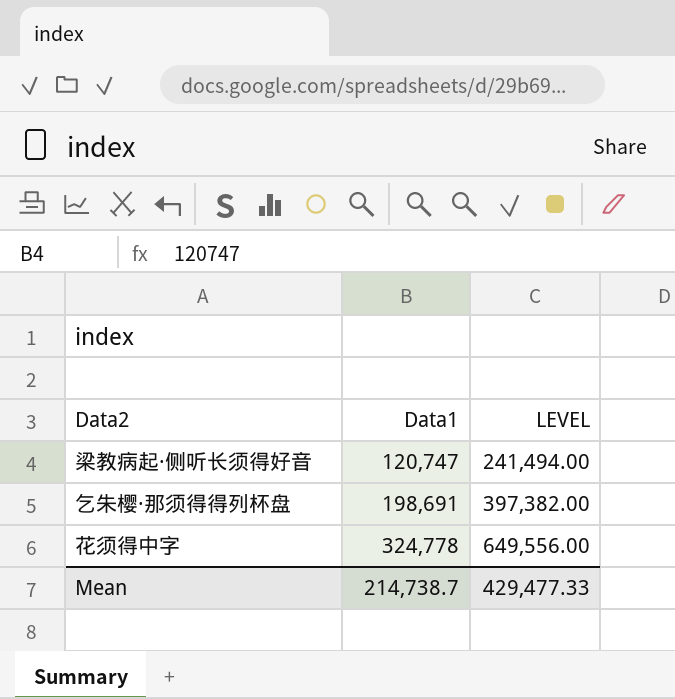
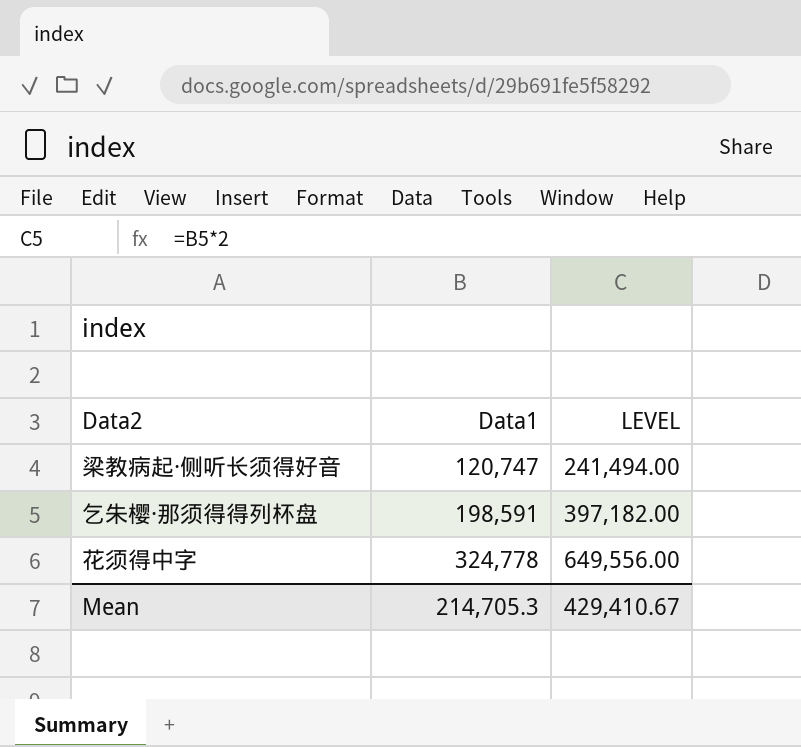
乞朱樱·那须得得列杯盘 | Data1: 198,691 -> 198,591
乞朱樱·那须得得列杯盘 | LEVEL: 397,382.00 -> 397,182.00
Mean | Data1: 214,738.7 -> 214,705.3
Mean | LEVEL: 429,477.33 -> 429,410.67

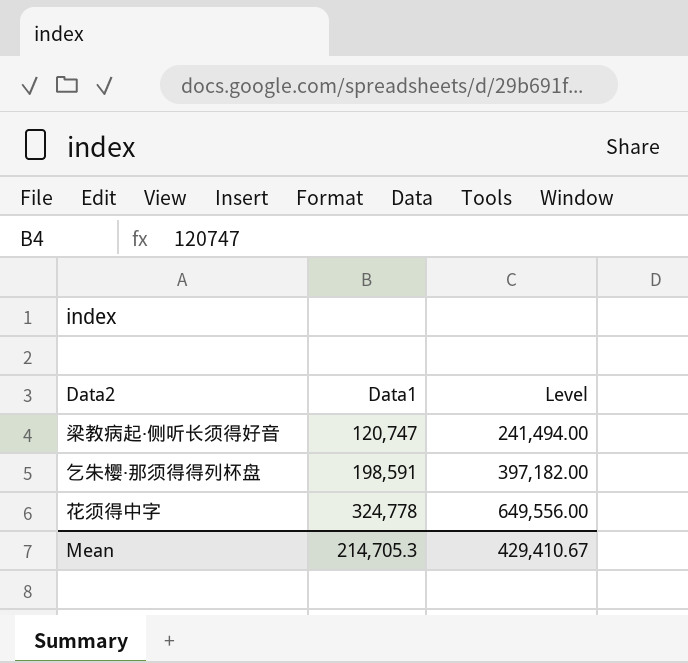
column name: LEVEL -> Level

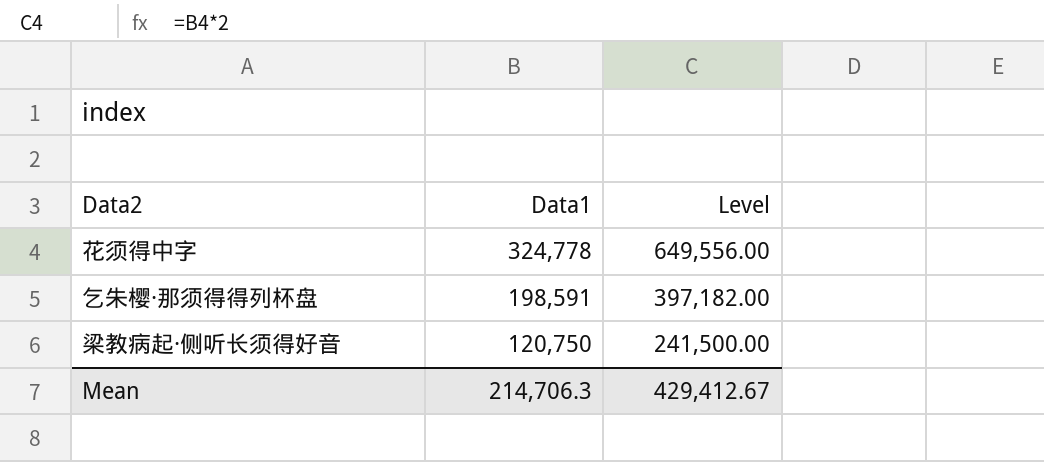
row order: Data1 ascending -> Data1 descending
梁教病起·侧听长须得好音 | Data1: 120,747 -> 120,750
梁教病起·侧听长须得好音 | Level: 241,494.00 -> 241,500.00
Mean | Data1: 214,705.3 -> 214,706.3
Mean | Level: 429,410.67 -> 429,412.67

